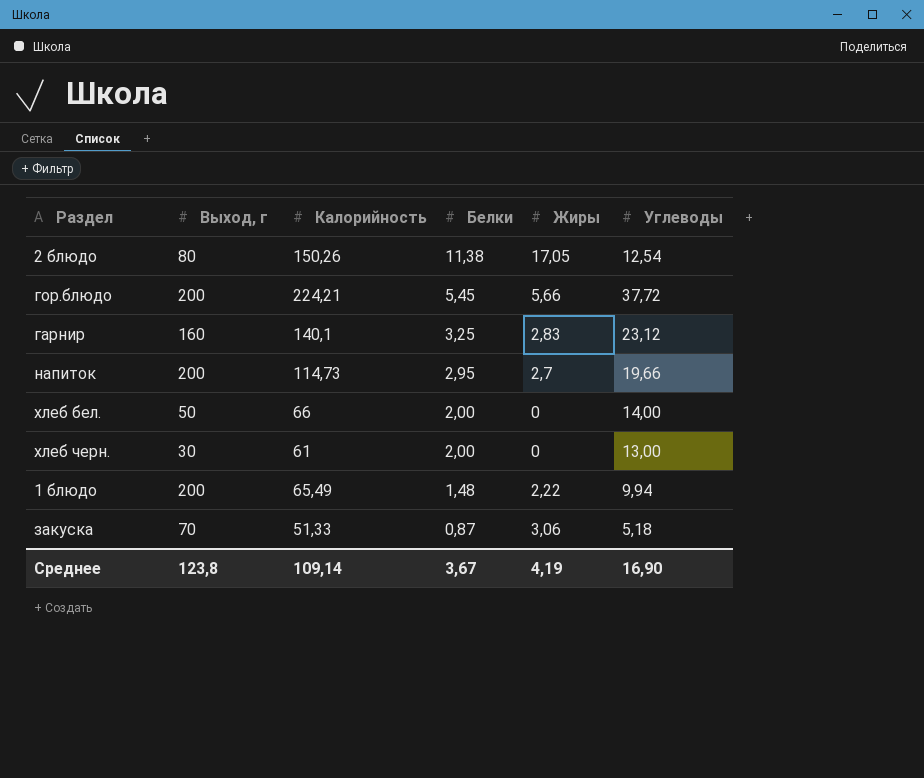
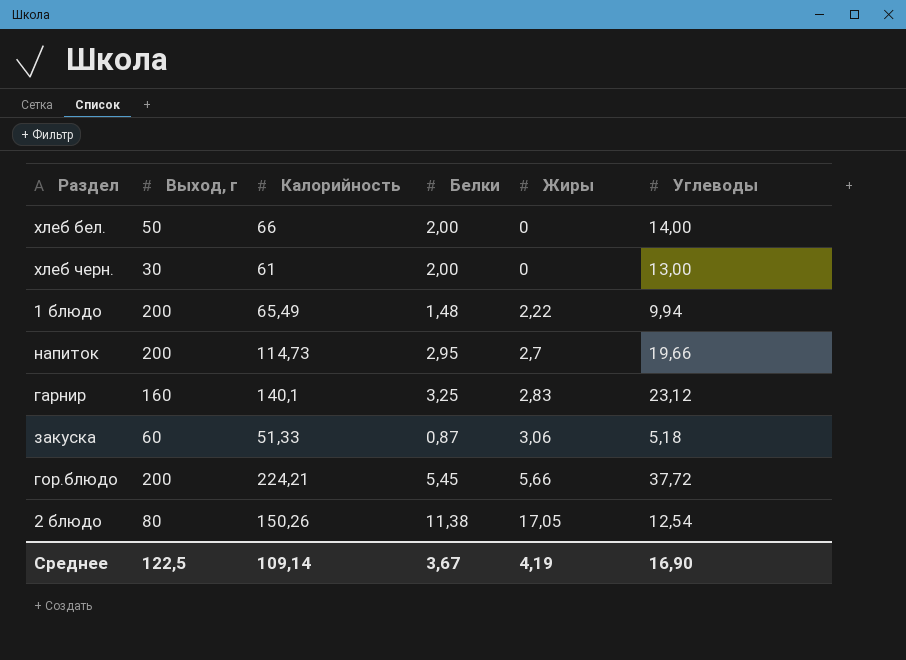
row order: Белки descending -> Жиры ascending
закуска | Выход, г: 70 -> 60
Среднее | Выход, г: 123,8 -> 122,5

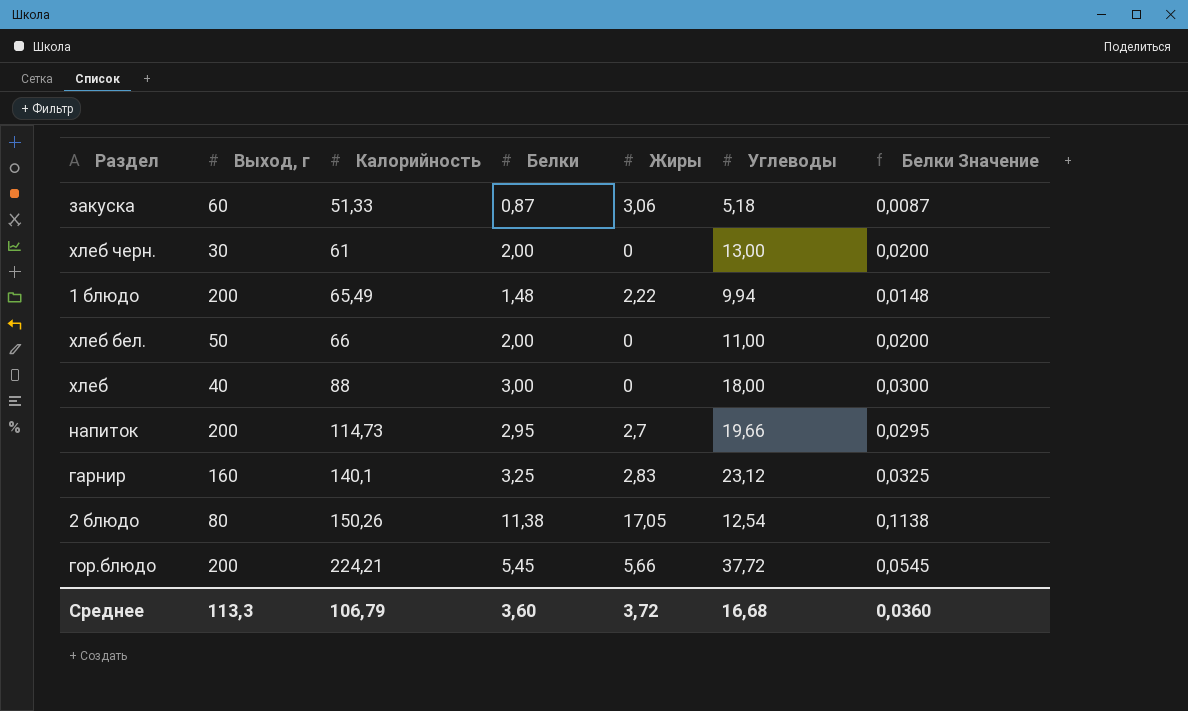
row order: Жиры ascending -> Калорийность ascending
column Белки Значение | formula: none -> [Белки] * 0,01
хлеб бел. | Углеводы: 14,00 -> 11,00
row хлеб: none -> 40 | 88 | 3,00 | 0 | 18,00 | 0,0300
Среднее | Выход, г: 122,5 -> 113,3
Среднее | Калорийность: 109,14 -> 106,79
Среднее | Белки: 3,67 -> 3,60
Среднее | Жиры: 4,19 -> 3,72
Среднее | Углеводы: 16,90 -> 16,68

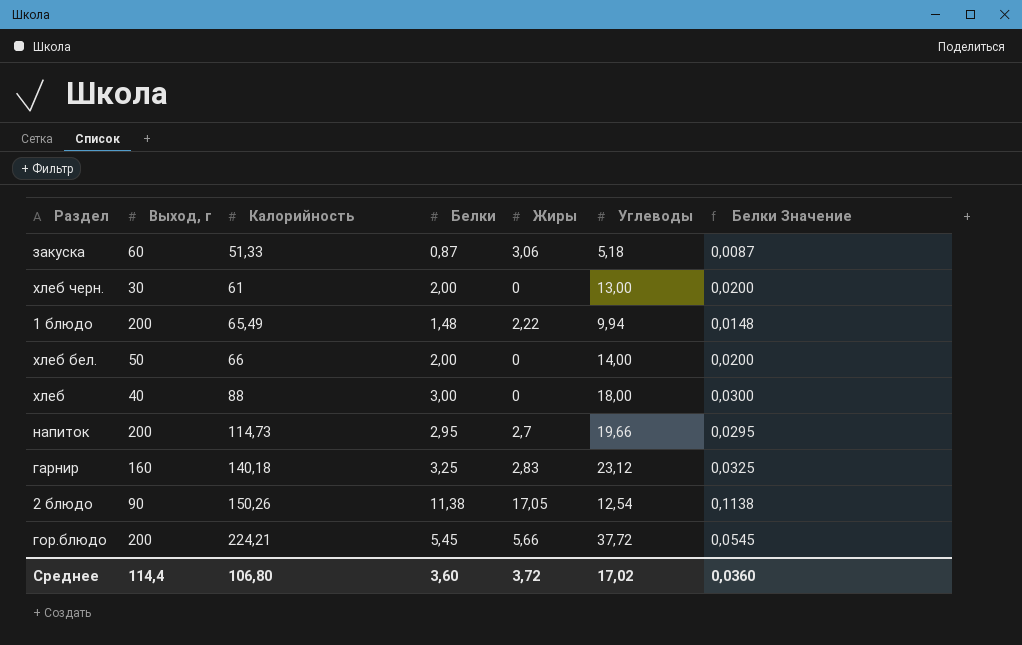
хлеб бел. | Углеводы: 11,00 -> 14,00
гарнир | Калорийность: 140,1 -> 140,18
2 блюдо | Выход, г: 80 -> 90
Среднее | Выход, г: 113,3 -> 114,4
Среднее | Калорийность: 106,79 -> 106,80
Среднее | Углеводы: 16,68 -> 17,02

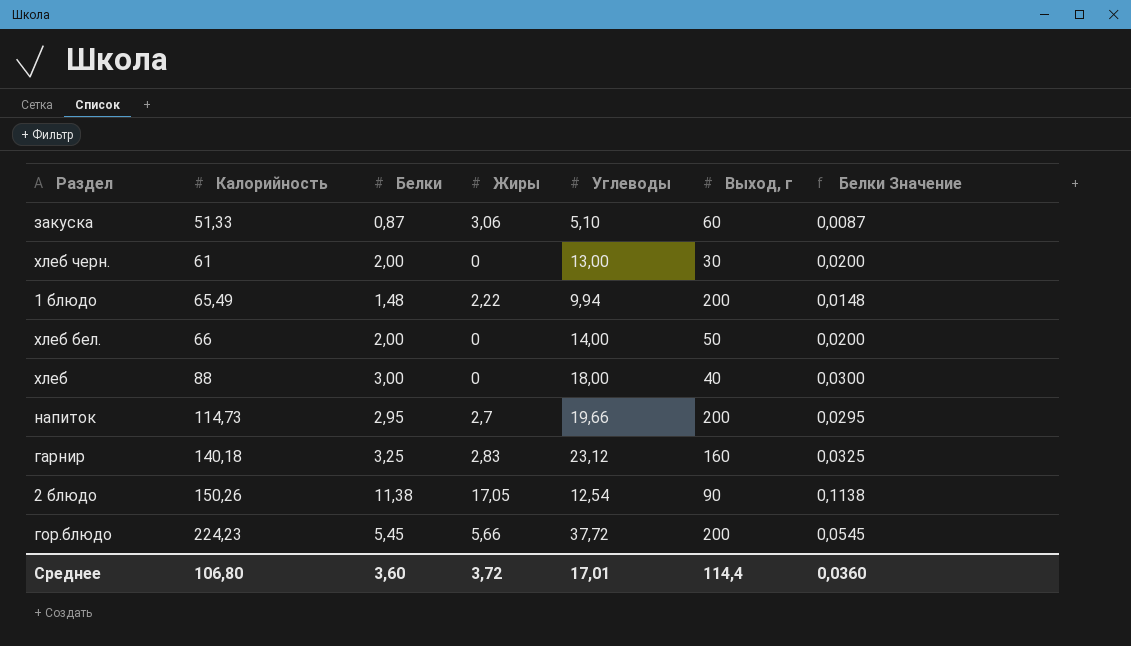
column Выход, г | position: 2 -> 6
закуска | Углеводы: 5,18 -> 5,10
гор.блюдо | Калорийность: 224,21 -> 224,23
Среднее | Углеводы: 17,02 -> 17,01

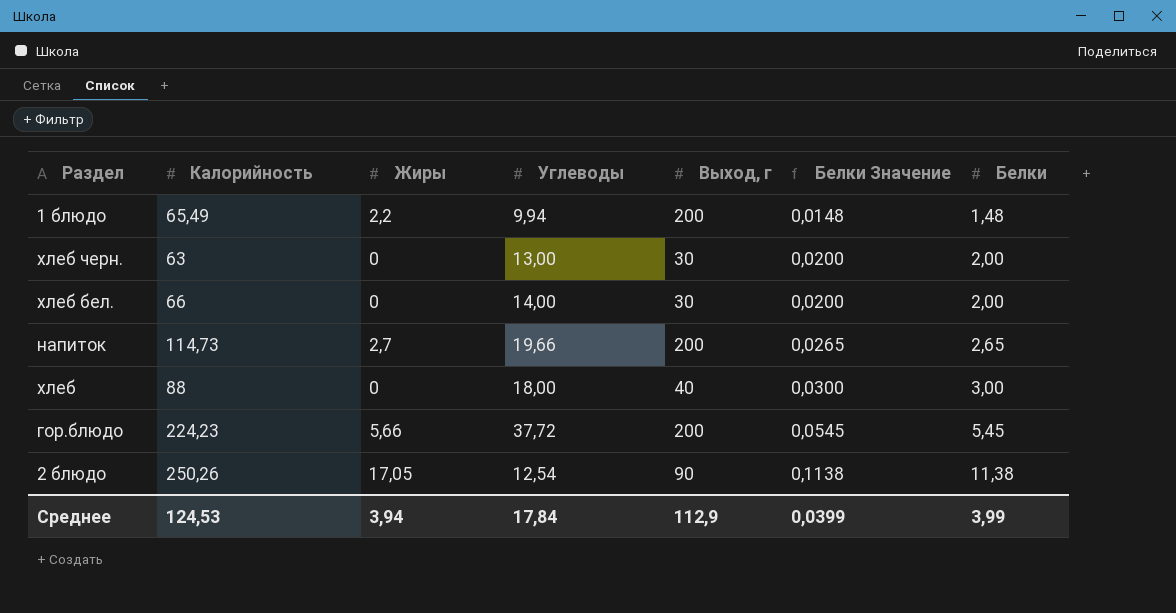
row order: Калорийность ascending -> Белки Значение ascending
column Белки | position: 3 -> 7
row закуска: 51,33 | 0,87 | 3,06 | 5,10 | 60 | 0,0087 -> none
row гарнир: 140,18 | 3,25 | 2,83 | 23,12 | 160 | 0,0325 -> none
1 блюдо | Жиры: 2,22 -> 2,2
хлеб черн. | Калорийность: 61 -> 63
хлеб бел. | Выход, г: 50 -> 30
напиток | Белки Значение: 0,0295 -> 0,0265
напиток | Белки: 2,95 -> 2,65
2 блюдо | Калорийность: 150,26 -> 250,26
Среднее | Калорийность: 106,80 -> 124,53
Среднее | Жиры: 3,72 -> 3,94
Среднее | Углеводы: 17,01 -> 17,84
Среднее | Выход, г: 114,4 -> 112,9
Среднее | Белки Значение: 0,0360 -> 0,0399
Среднее | Белки: 3,60 -> 3,99

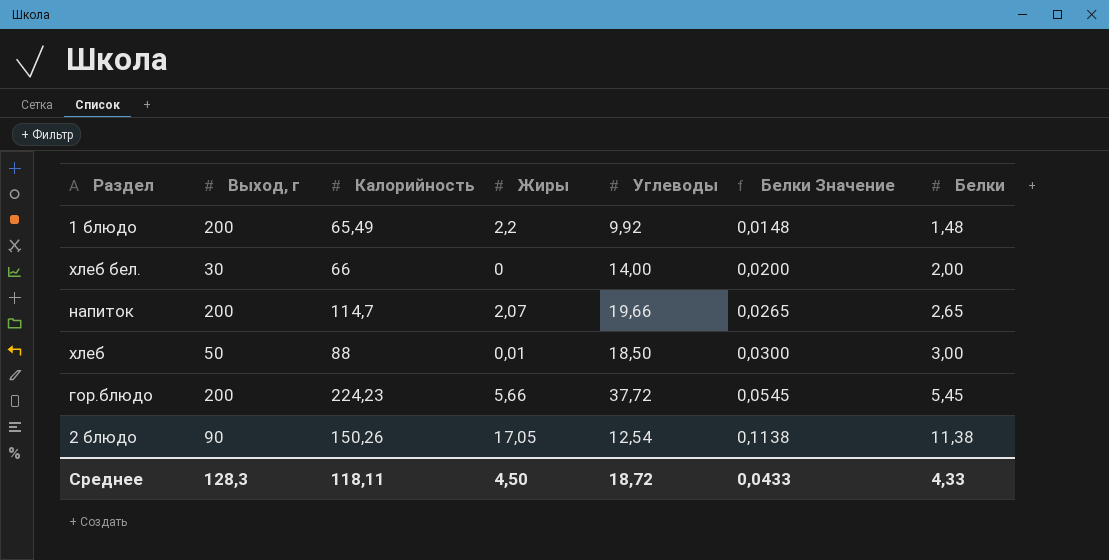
column Выход, г | position: 5 -> 2
row хлеб черн.: 63 | 0 | 13,00 | 30 | 0,0200 | 2,00 -> none
1 блюдо | Углеводы: 9,94 -> 9,92
напиток | Калорийность: 114,73 -> 114,7
напиток | Жиры: 2,7 -> 2,07
хлеб | Выход, г: 40 -> 50
хлеб | Жиры: 0 -> 0,01
хлеб | Углеводы: 18,00 -> 18,50
2 блюдо | Калорийность: 250,26 -> 150,26
Среднее | Выход, г: 112,9 -> 128,3
Среднее | Калорийность: 124,53 -> 118,11
Среднее | Жиры: 3,94 -> 4,50
Среднее | Углеводы: 17,84 -> 18,72
Среднее | Белки Значение: 0,0399 -> 0,0433
Среднее | Белки: 3,99 -> 4,33

